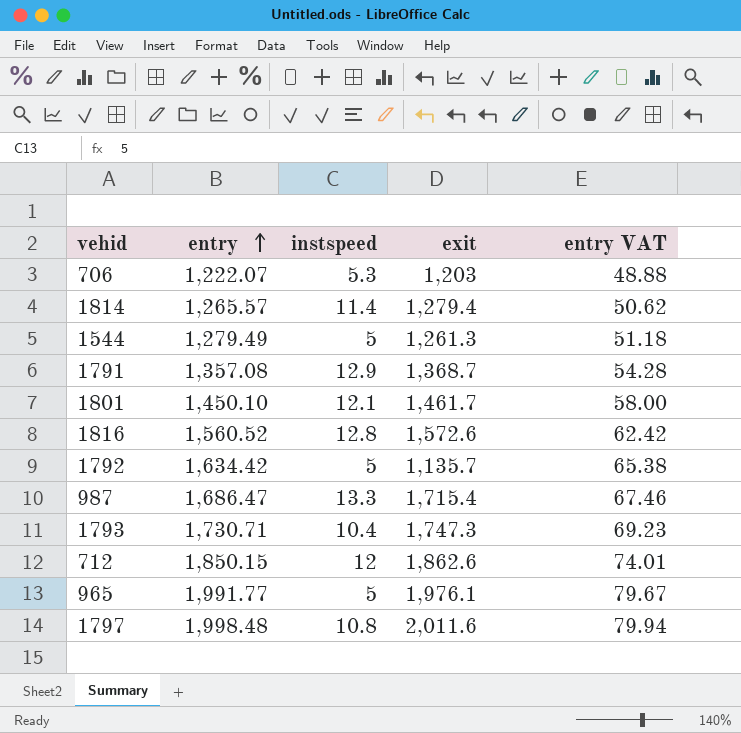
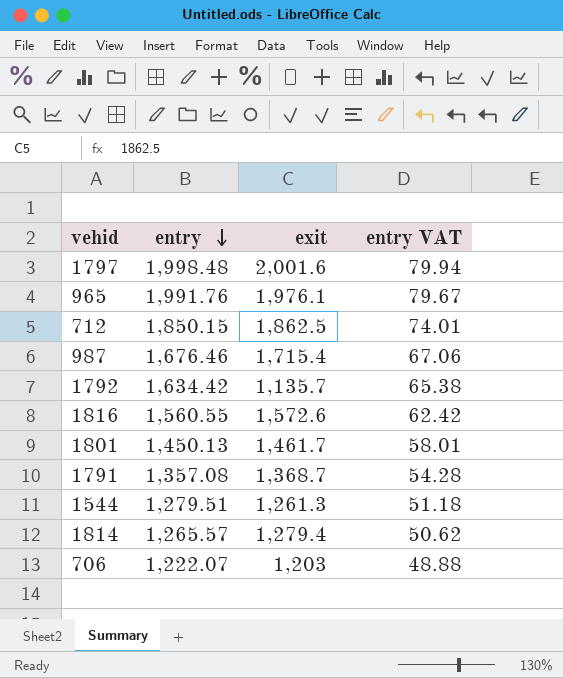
row order: entry ascending -> entry descending
column instspeed | position: 3 -> none
row 1793: 1,730.71 | 10.4 | 1,747.3 | 69.23 -> none
1797 | exit: 2,011.6 -> 2,001.6
965 | entry: 1,991.77 -> 1,991.76
712 | exit: 1,862.6 -> 1,862.5
987 | entry: 1,686.47 -> 1,676.46
987 | entry VAT: 67.46 -> 67.06
1816 | entry: 1,560.52 -> 1,560.55
1801 | entry: 1,450.10 -> 1,450.13
1801 | entry VAT: 58.00 -> 58.01
1544 | entry: 1,279.49 -> 1,279.51

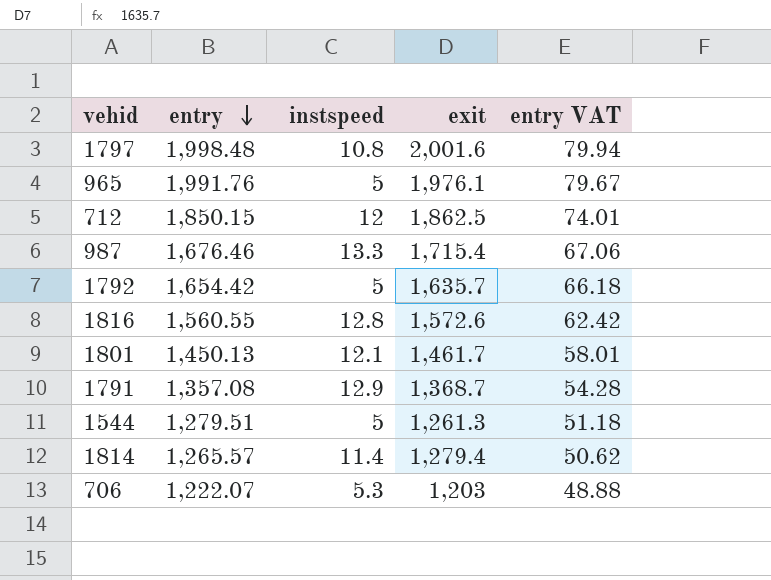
column instspeed | position: none -> 3
1792 | entry: 1,634.42 -> 1,654.42
1792 | exit: 1,135.7 -> 1,635.7
1792 | entry VAT: 65.38 -> 66.18

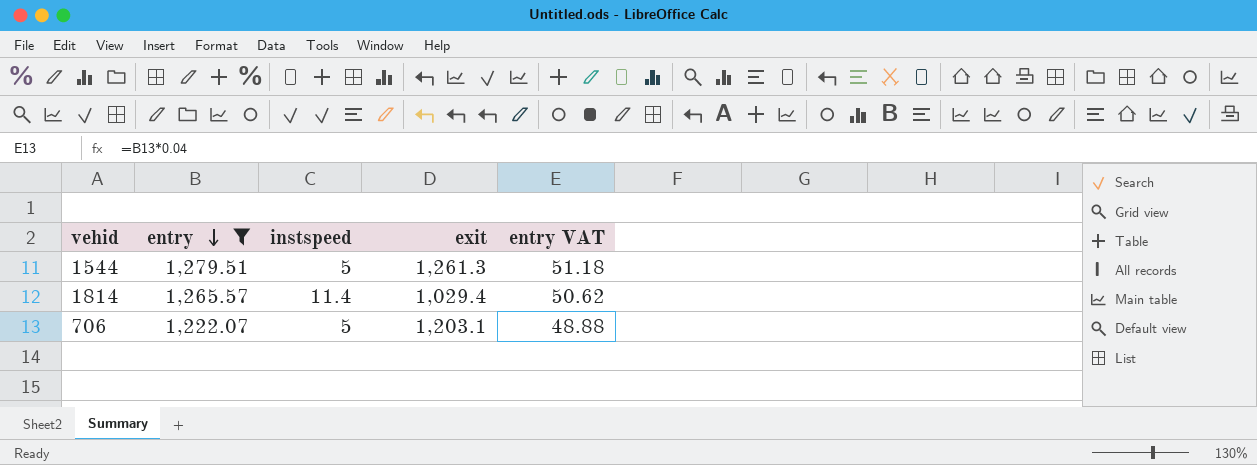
filter: none -> entry <= 1,279.51
1814 | exit: 1,279.4 -> 1,029.4
706 | instspeed: 5.3 -> 5
706 | exit: 1,203 -> 1,203.1

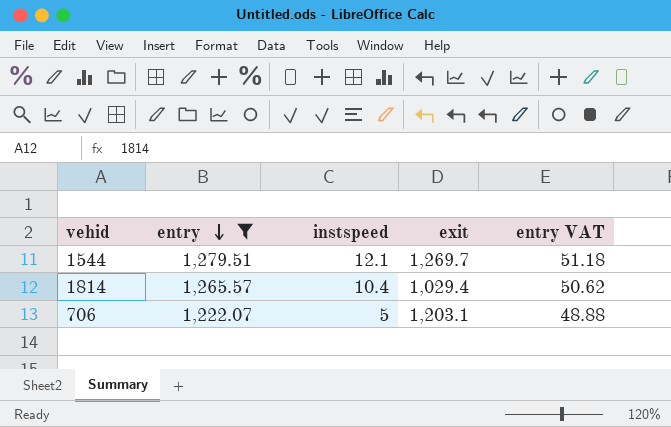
1544 | instspeed: 5 -> 12.1
1544 | exit: 1,261.3 -> 1,269.7
1814 | instspeed: 11.4 -> 10.4

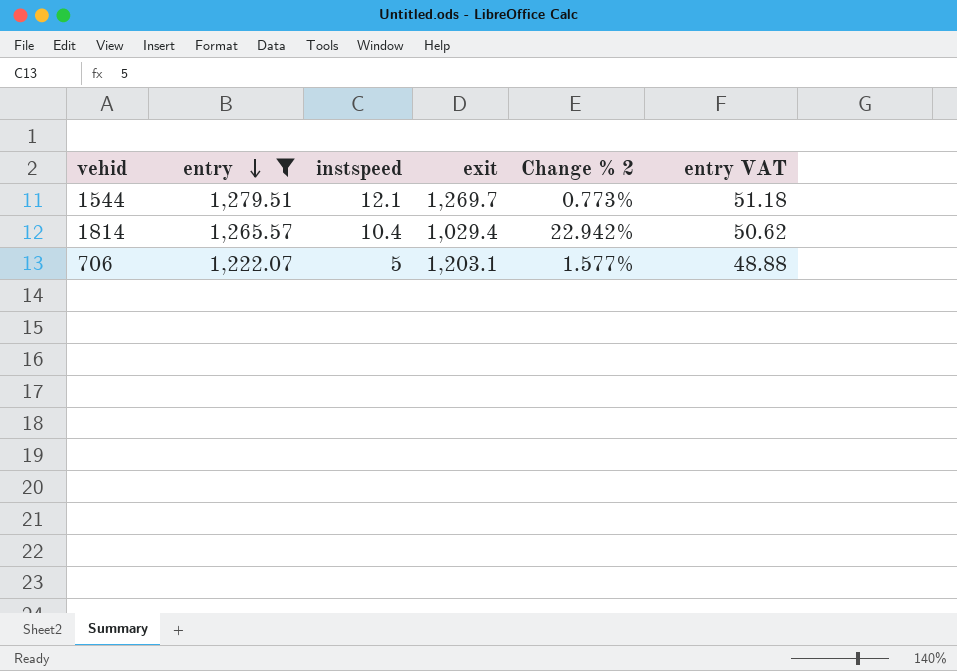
column Change % 2 | formula: none -> ([entry] - [exit]) / [exit]

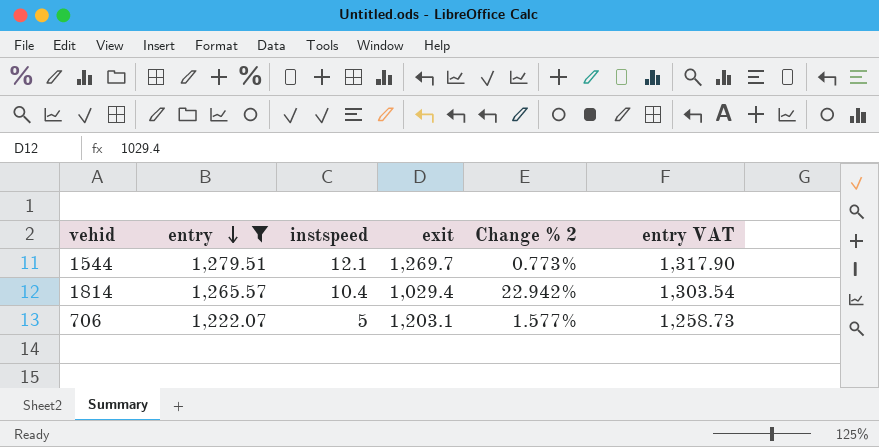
column entry VAT | formula: [entry] * 0.04 -> [entry] * 1.03

